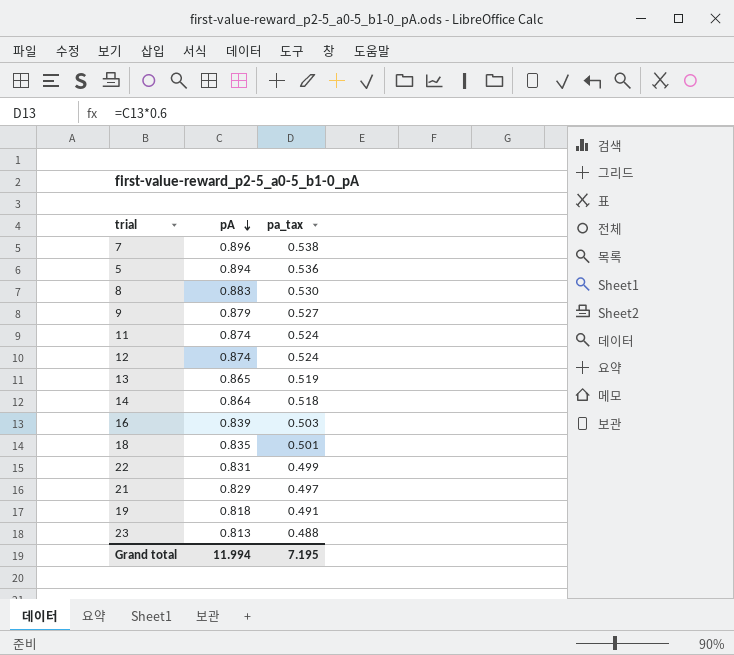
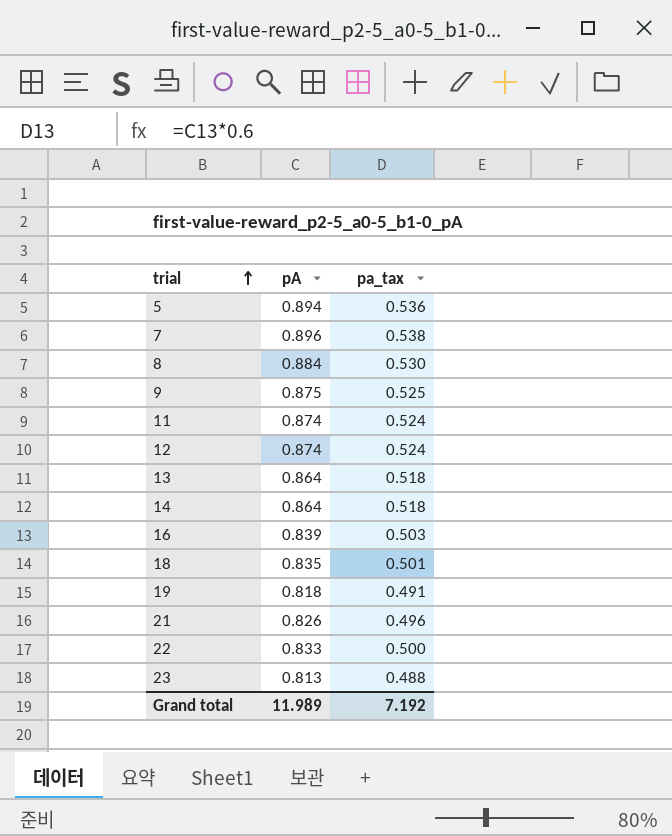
row order: pA descending -> trial ascending
8 | pA: 0.883 -> 0.884
9 | pA: 0.879 -> 0.875
9 | pa_tax: 0.527 -> 0.525
13 | pA: 0.865 -> 0.864
13 | pa_tax: 0.519 -> 0.518
21 | pA: 0.829 -> 0.826
21 | pa_tax: 0.497 -> 0.496
22 | pA: 0.831 -> 0.833
22 | pa_tax: 0.499 -> 0.500
Grand total | pA: 11.994 -> 11.989
Grand total | pa_tax: 7.195 -> 7.192

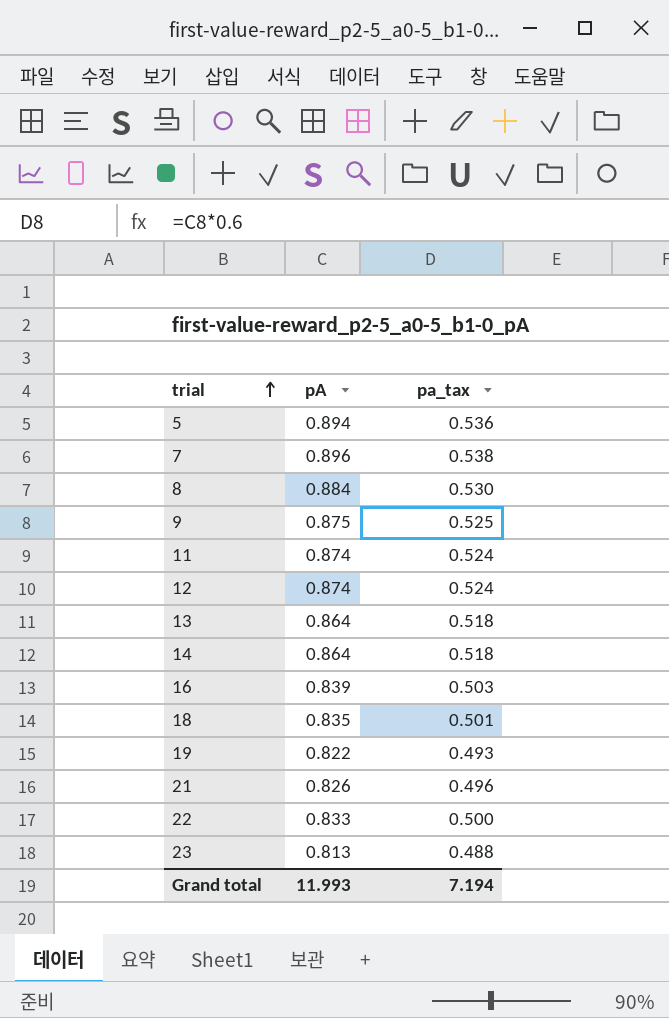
19 | pA: 0.818 -> 0.822
19 | pa_tax: 0.491 -> 0.493
Grand total | pA: 11.989 -> 11.993
Grand total | pa_tax: 7.192 -> 7.194

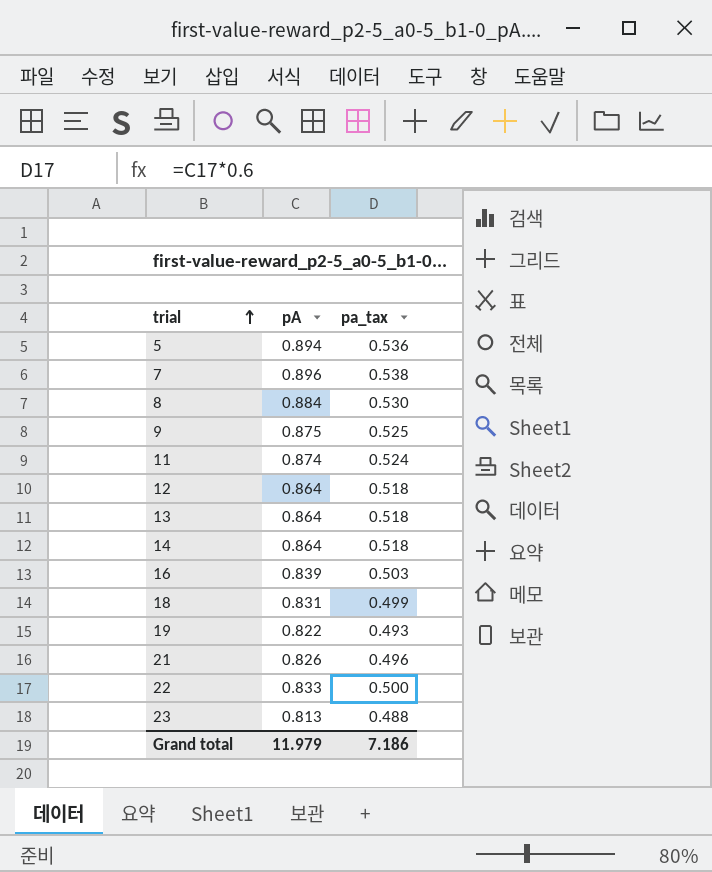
12 | pA: 0.874 -> 0.864
12 | pa_tax: 0.524 -> 0.518
18 | pA: 0.835 -> 0.831
18 | pa_tax: 0.501 -> 0.499
Grand total | pA: 11.993 -> 11.979
Grand total | pa_tax: 7.194 -> 7.186

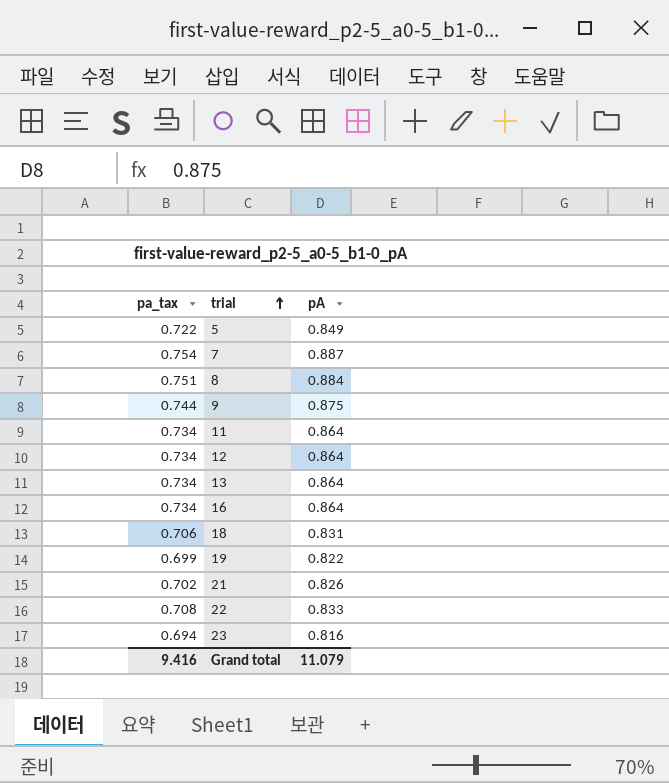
column pa_tax | formula: [pA] * 0.6 -> [pA] * 0.85
column pa_tax | position: 3 -> 1
row 14: 0.864 | 0.518 -> none
5 | pA: 0.894 -> 0.849
7 | pA: 0.896 -> 0.887
11 | pA: 0.874 -> 0.864
16 | pA: 0.839 -> 0.864
23 | pA: 0.813 -> 0.816
Grand total | pa_tax: 7.186 -> 9.416
Grand total | pA: 11.979 -> 11.079

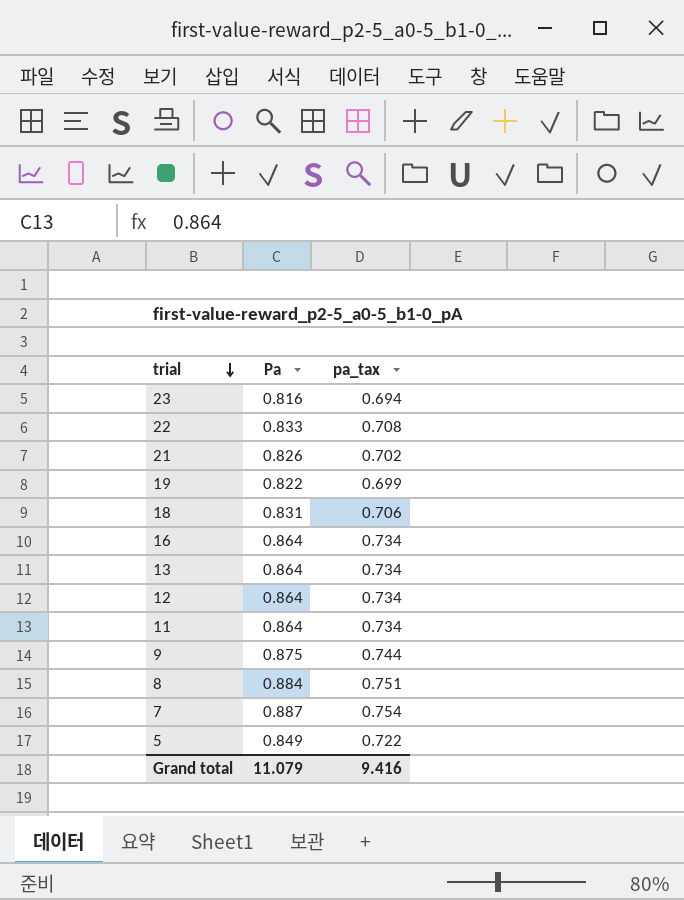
row order: trial ascending -> trial descending
column name: pA -> Pa
column pa_tax | position: 1 -> 3

